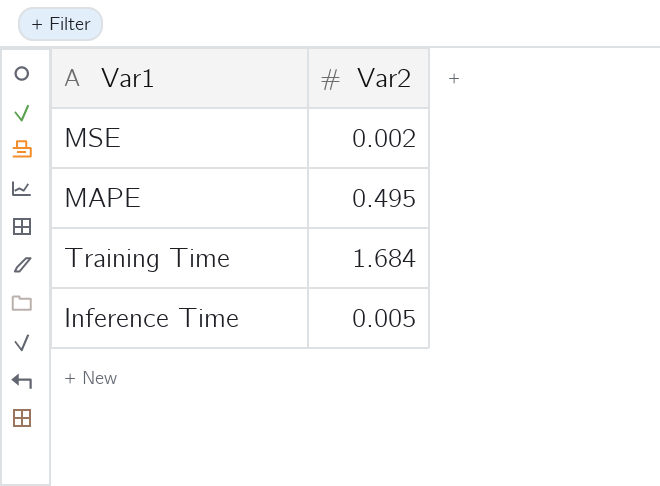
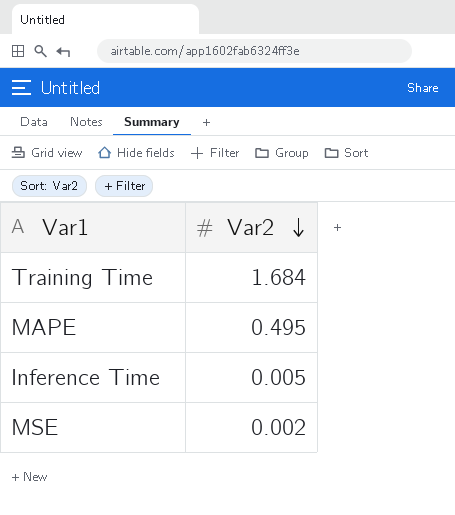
row order: none -> Var2 descending

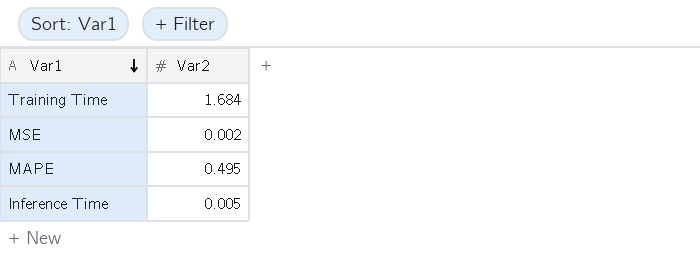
row order: Var2 descending -> Var1 descending

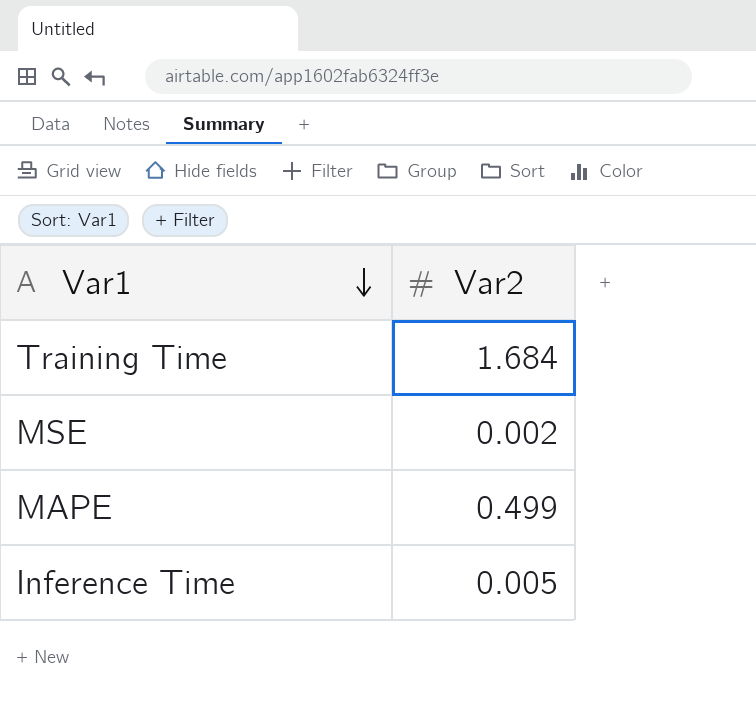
MAPE | Var2: 0.495 -> 0.499

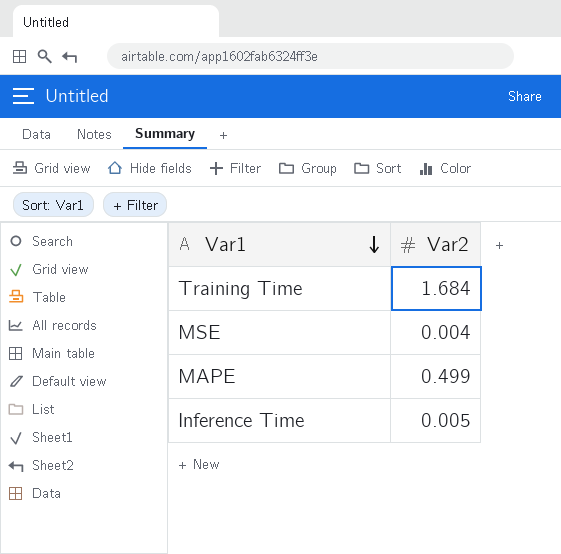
MSE | Var2: 0.002 -> 0.004

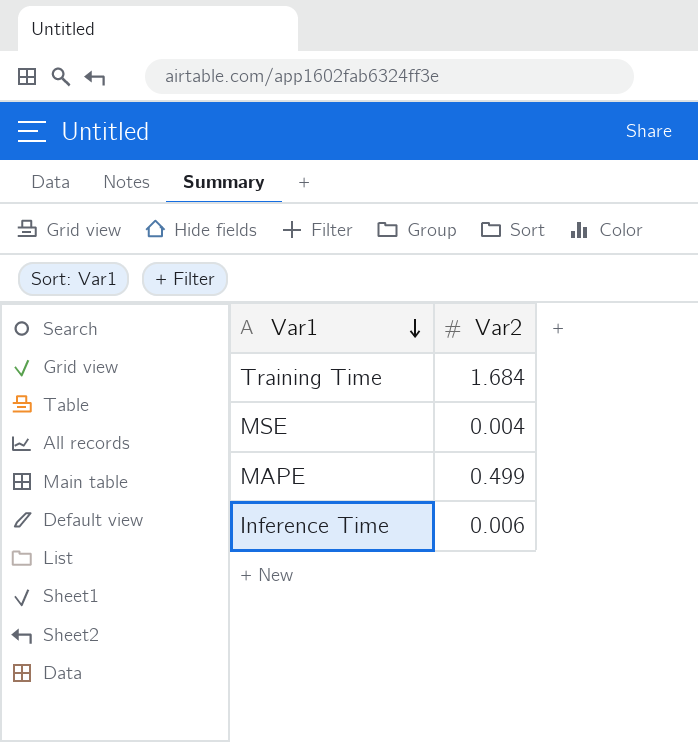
Inference Time | Var2: 0.005 -> 0.006

